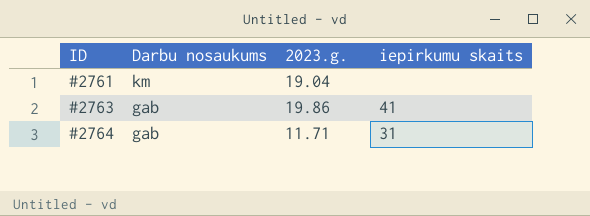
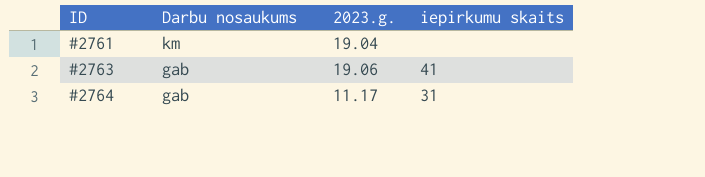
#2763 | 2023.g.: 19.86 -> 19.06
#2764 | 2023.g.: 11.71 -> 11.17

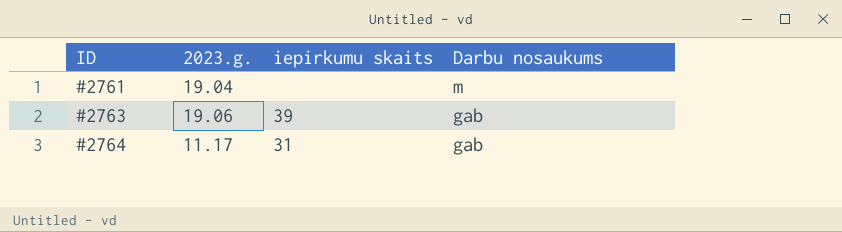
column Darbu nosaukums | position: 2 -> 4
#2761 | Darbu nosaukums: km -> m
#2763 | iepirkumu skaits: 41 -> 39

